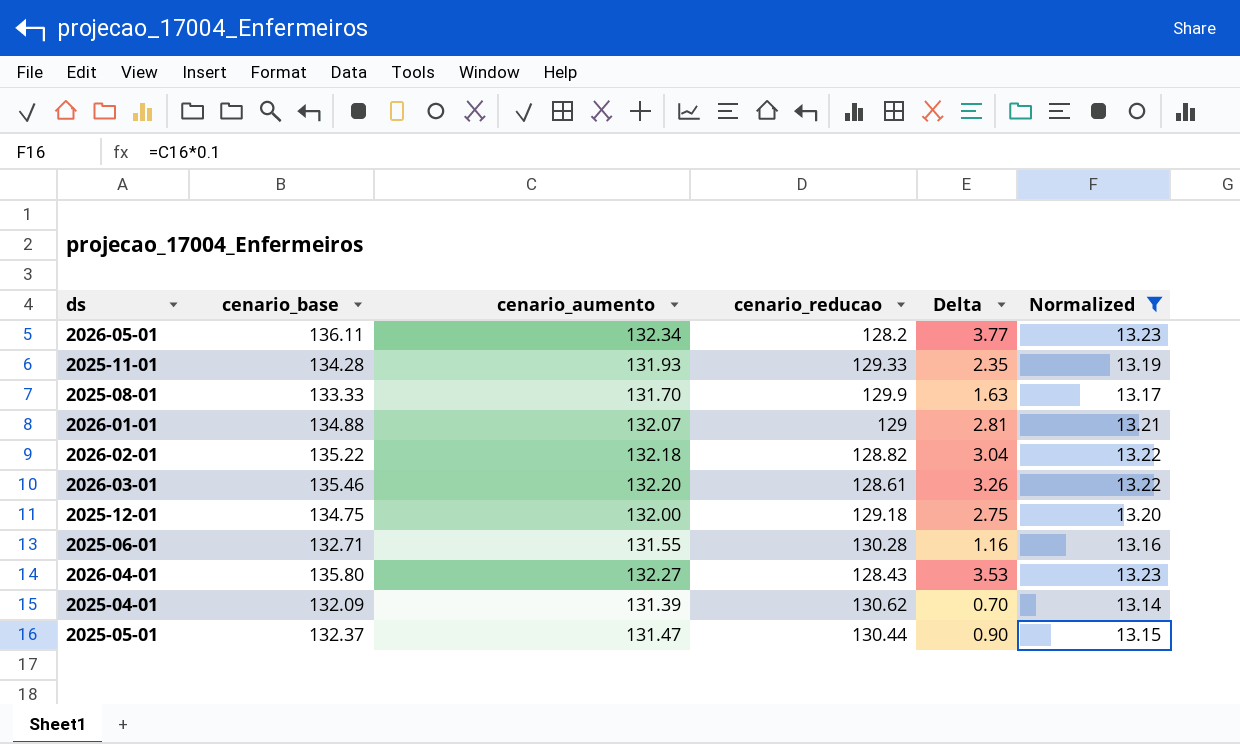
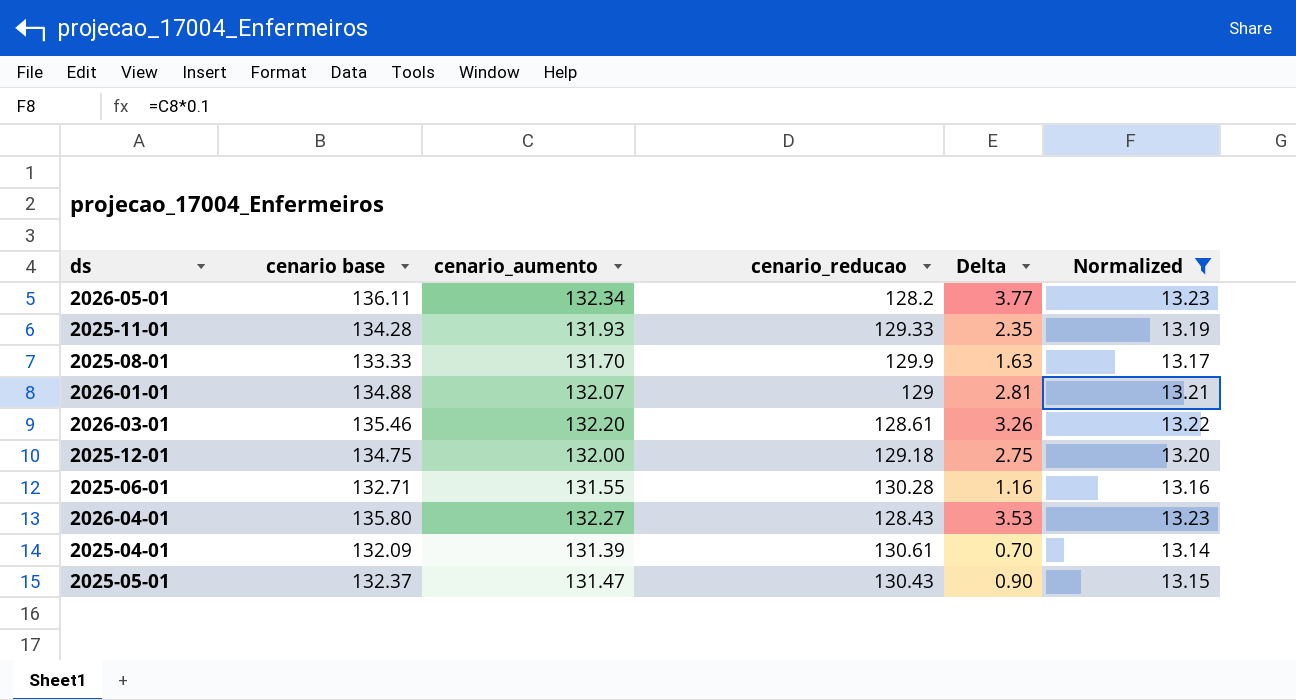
column name: cenario_base -> cenario base
row 2026-02-01: 135.22 | 132.18 | 128.82 | 3.04 | 13.22 -> none
2025-04-01 | cenario_reducao: 130.62 -> 130.61
2025-05-01 | cenario_reducao: 130.44 -> 130.43

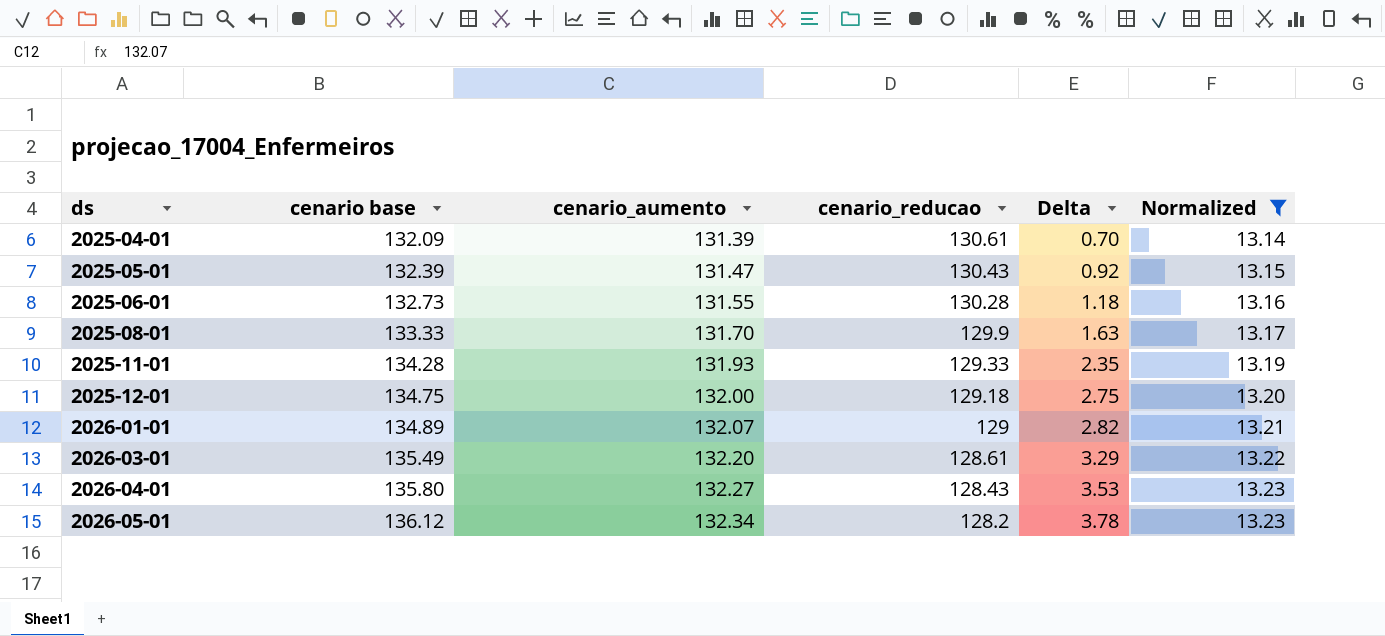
row order: none -> ds ascending
2025-05-01 | cenario base: 132.37 -> 132.39
2025-05-01 | Delta: 0.90 -> 0.92
2025-06-01 | cenario base: 132.71 -> 132.73
2025-06-01 | Delta: 1.16 -> 1.18
2026-01-01 | cenario base: 134.88 -> 134.89
2026-01-01 | Delta: 2.81 -> 2.82
2026-03-01 | cenario base: 135.46 -> 135.49
2026-03-01 | Delta: 3.26 -> 3.29
2026-05-01 | cenario base: 136.11 -> 136.12
2026-05-01 | Delta: 3.77 -> 3.78

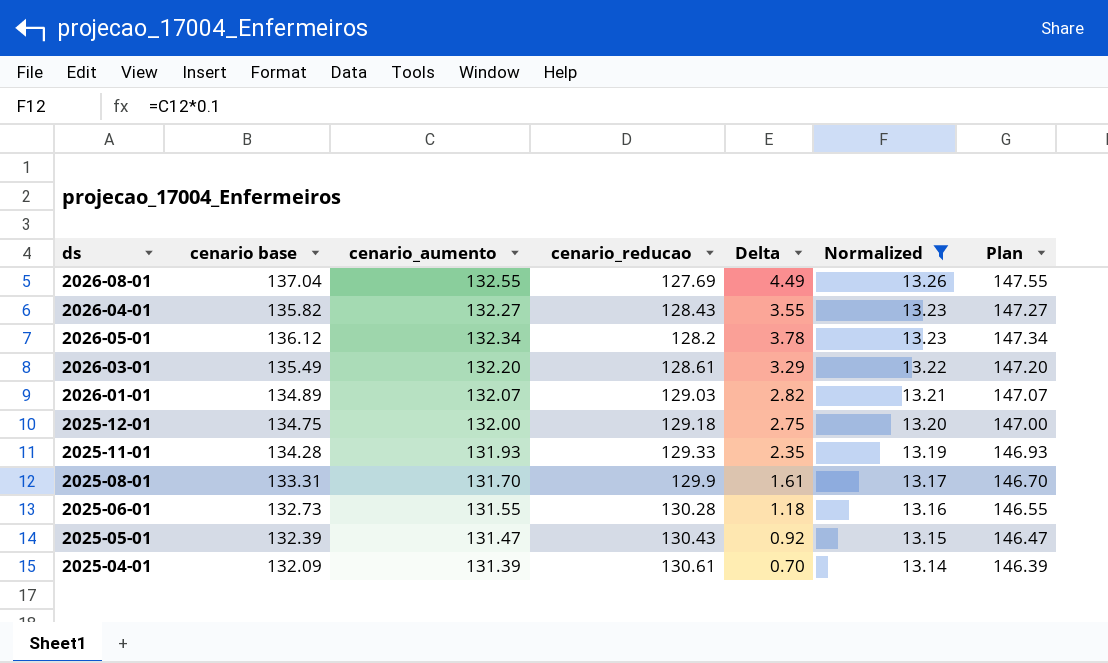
row order: ds ascending -> Normalized descending
column Plan | formula: none -> [cenario_aumento] + 15
row 2026-08-01: none -> 137.04 | 132.55 | 127.69 | 4.49 | 13.26 | 147.55
2026-04-01 | cenario base: 135.80 -> 135.82
2026-04-01 | Delta: 3.53 -> 3.55
2026-01-01 | cenario_reducao: 129 -> 129.03
2025-08-01 | cenario base: 133.33 -> 133.31
2025-08-01 | Delta: 1.63 -> 1.61

